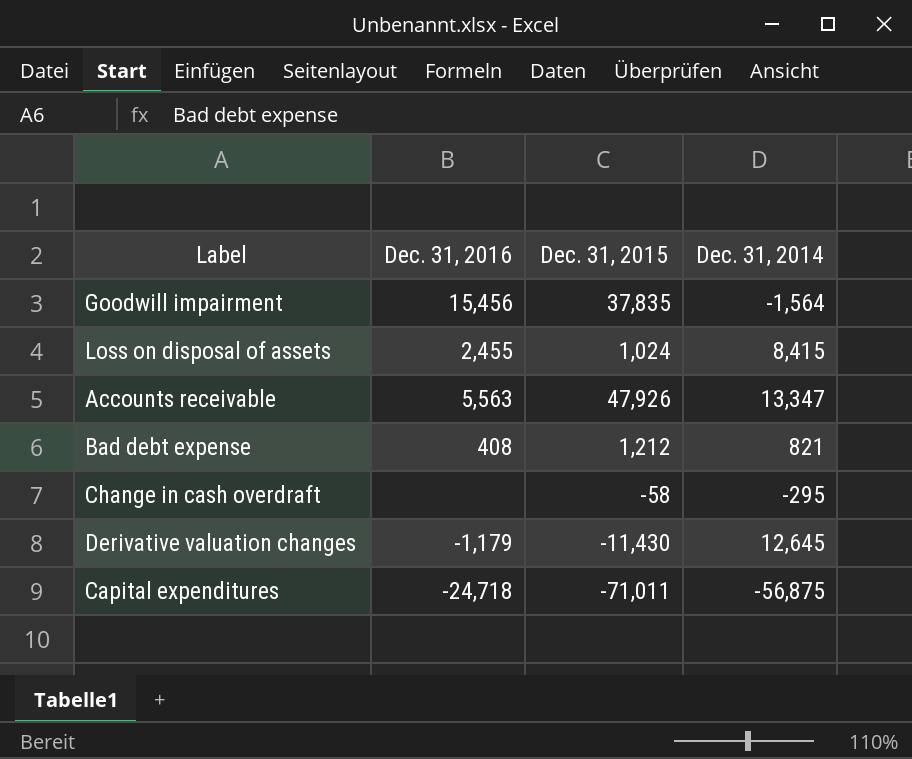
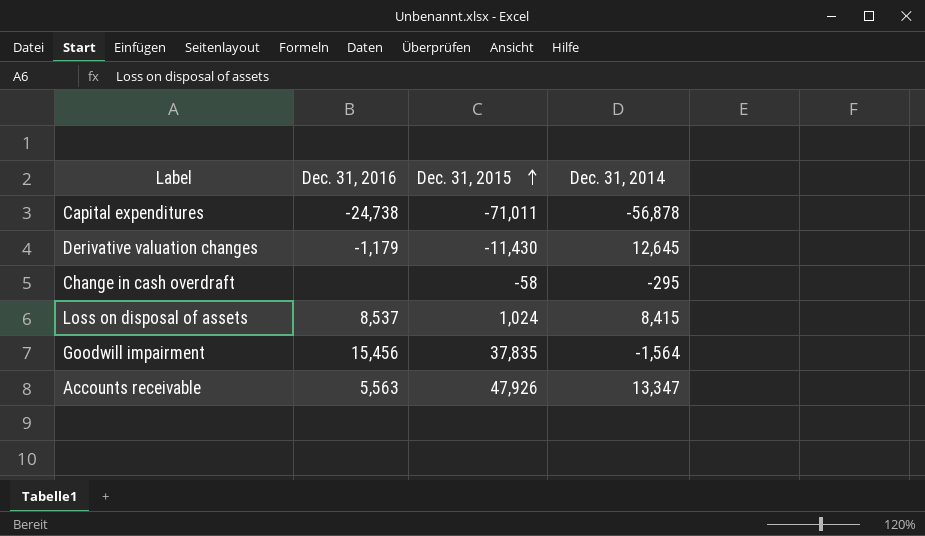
row order: none -> Dec. 31, 2015 ascending
row Bad debt expense: 408 | 1,212 | 821 -> none
Capital expenditures | Dec. 31, 2016: -24,718 -> -24,738
Capital expenditures | Dec. 31, 2014: -56,875 -> -56,878
Loss on disposal of assets | Dec. 31, 2016: 2,455 -> 8,537

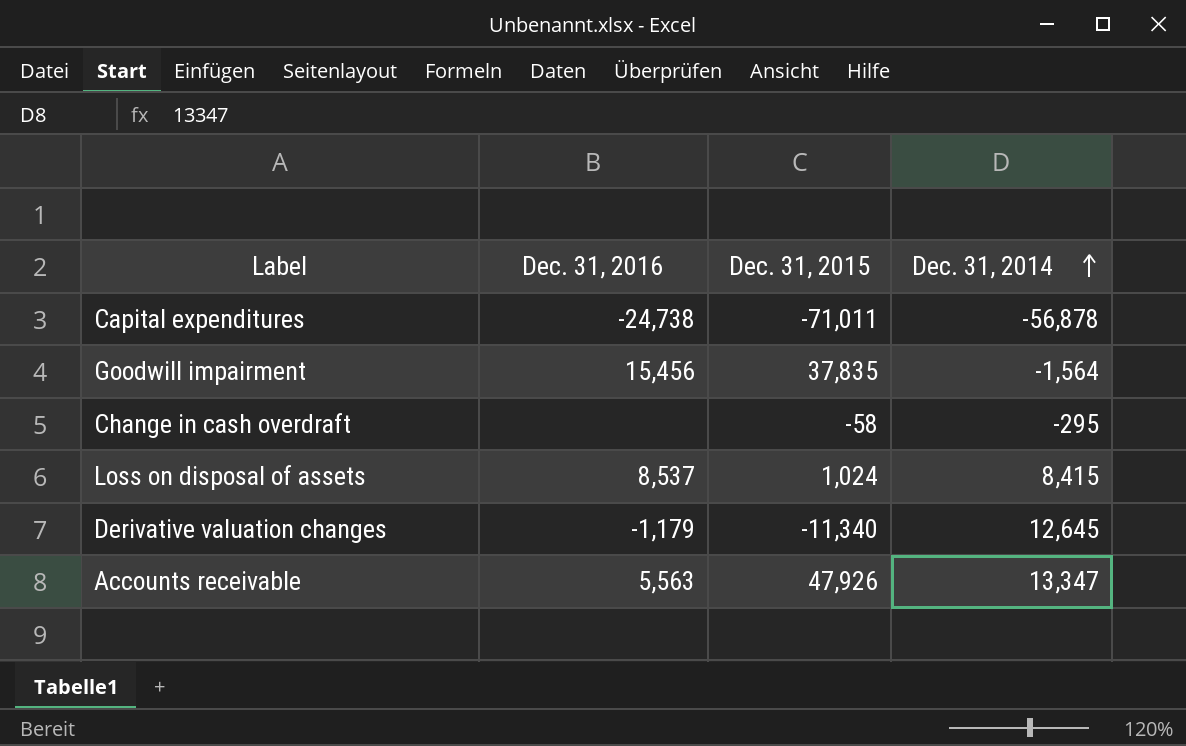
row order: Dec. 31, 2015 ascending -> Dec. 31, 2014 ascending
Derivative valuation changes | Dec. 31, 2015: -11,430 -> -11,340

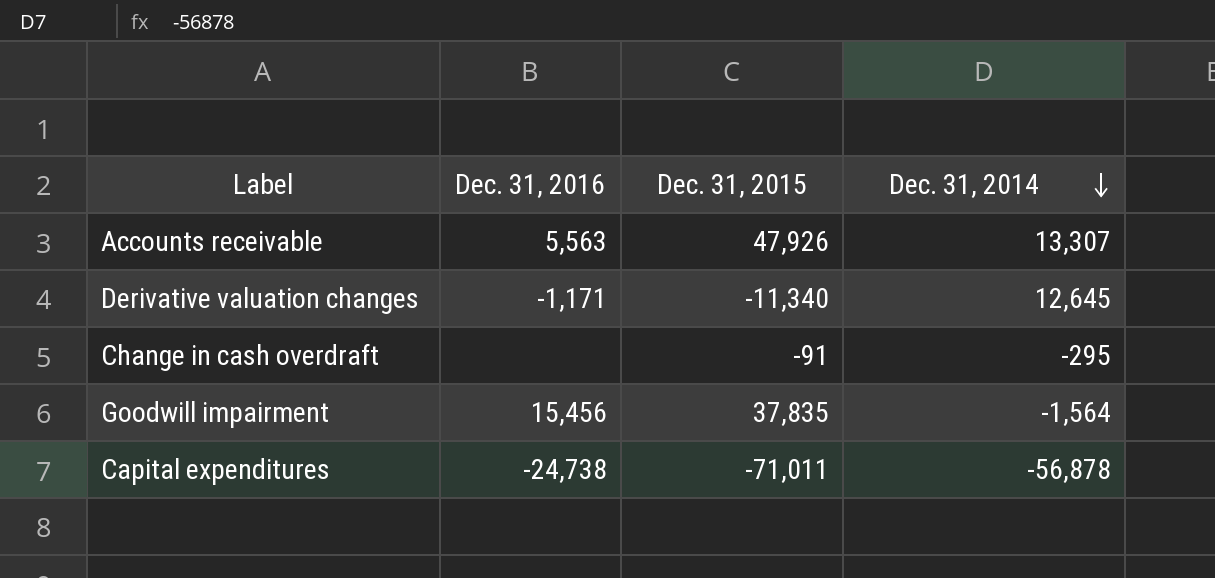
row order: Dec. 31, 2014 ascending -> Dec. 31, 2014 descending
row Loss on disposal of assets: 8,537 | 1,024 | 8,415 -> none
Accounts receivable | Dec. 31, 2014: 13,347 -> 13,307
Derivative valuation changes | Dec. 31, 2016: -1,179 -> -1,171
Change in cash overdraft | Dec. 31, 2015: -58 -> -91

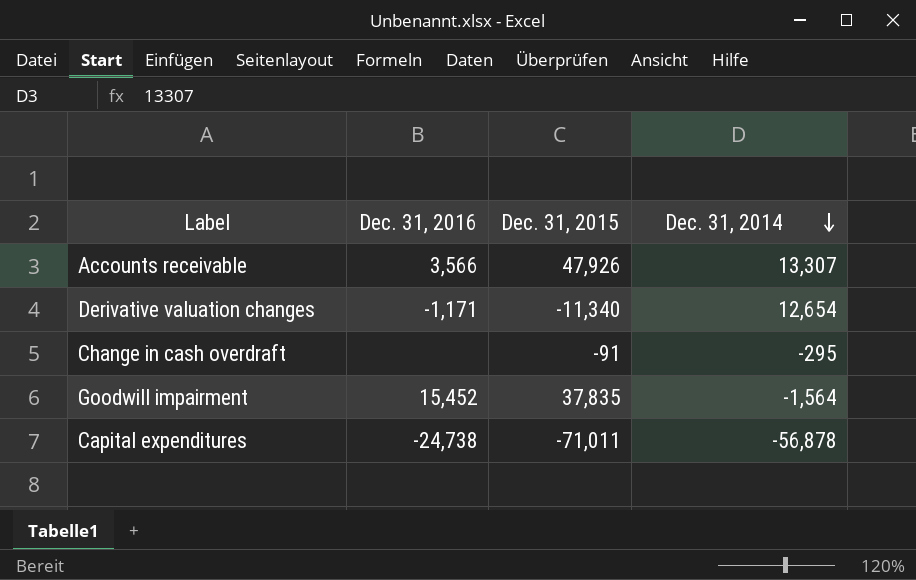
Accounts receivable | Dec. 31, 2016: 5,563 -> 3,566
Derivative valuation changes | Dec. 31, 2014: 12,645 -> 12,654
Goodwill impairment | Dec. 31, 2016: 15,456 -> 15,452

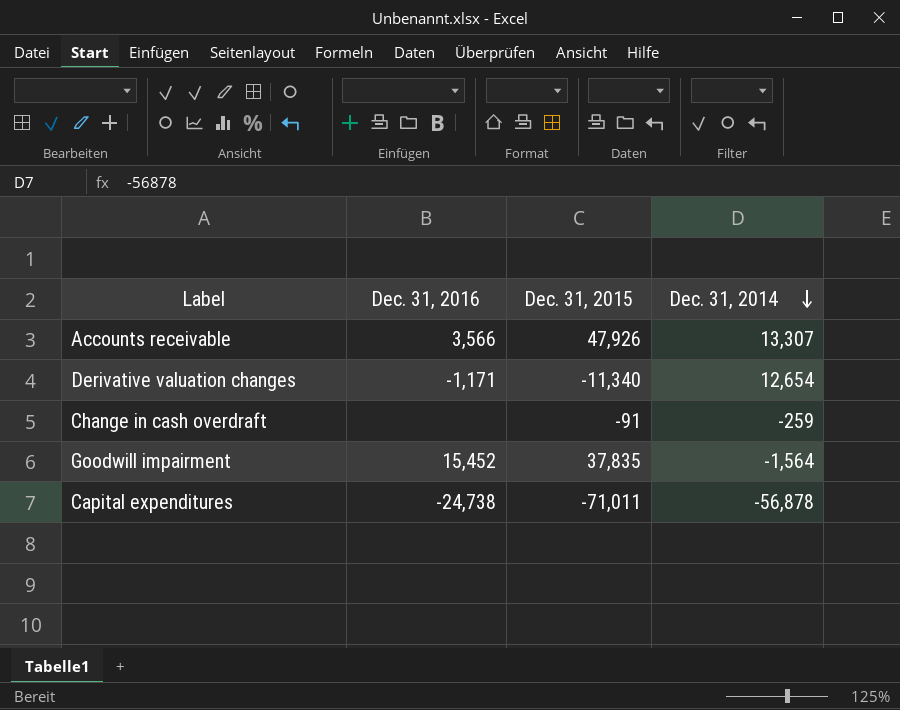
Change in cash overdraft | Dec. 31, 2014: -295 -> -259

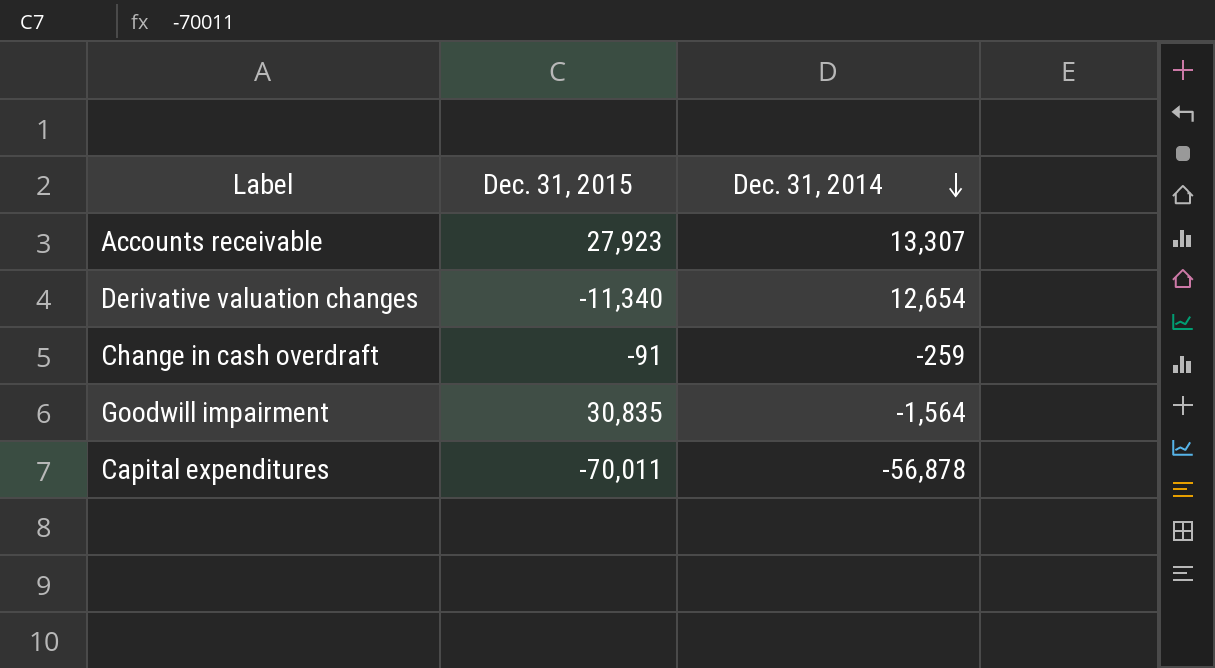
column Dec. 31, 2016 | position: 2 -> none
Accounts receivable | Dec. 31, 2015: 47,926 -> 27,923
Goodwill impairment | Dec. 31, 2015: 37,835 -> 30,835
Capital expenditures | Dec. 31, 2015: -71,011 -> -70,011

